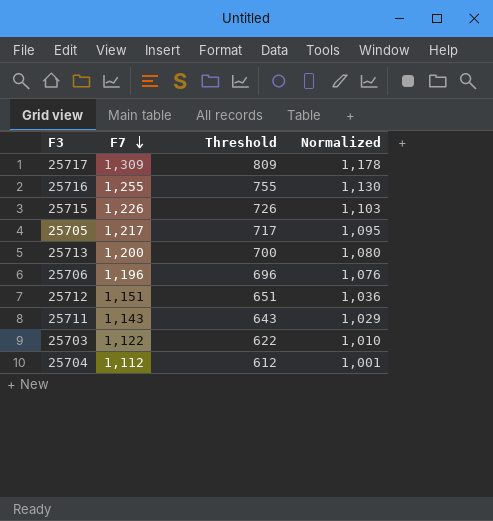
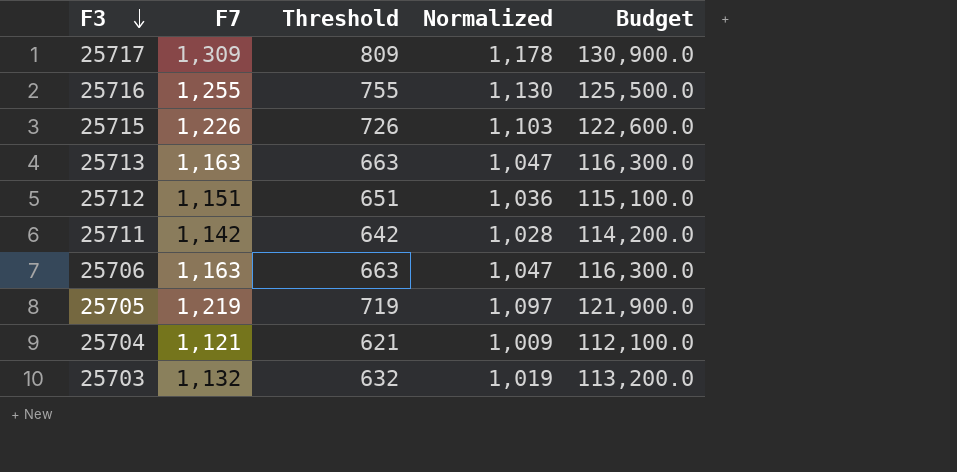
row order: F7 descending -> F3 descending
column Budget | formula: none -> [F7] * 100
25713 | F7: 1,200 -> 1,163
25713 | Threshold: 700 -> 663
25713 | Normalized: 1,080 -> 1,047
25711 | F7: 1,143 -> 1,142
25711 | Threshold: 643 -> 642
25711 | Normalized: 1,029 -> 1,028
25706 | F7: 1,196 -> 1,163
25706 | Threshold: 696 -> 663
25706 | Normalized: 1,076 -> 1,047
25705 | F7: 1,217 -> 1,219
25705 | Threshold: 717 -> 719
25705 | Normalized: 1,095 -> 1,097
25704 | F7: 1,112 -> 1,121
25704 | Threshold: 612 -> 621
25704 | Normalized: 1,001 -> 1,009
25703 | F7: 1,122 -> 1,132
25703 | Threshold: 622 -> 632
25703 | Normalized: 1,010 -> 1,019

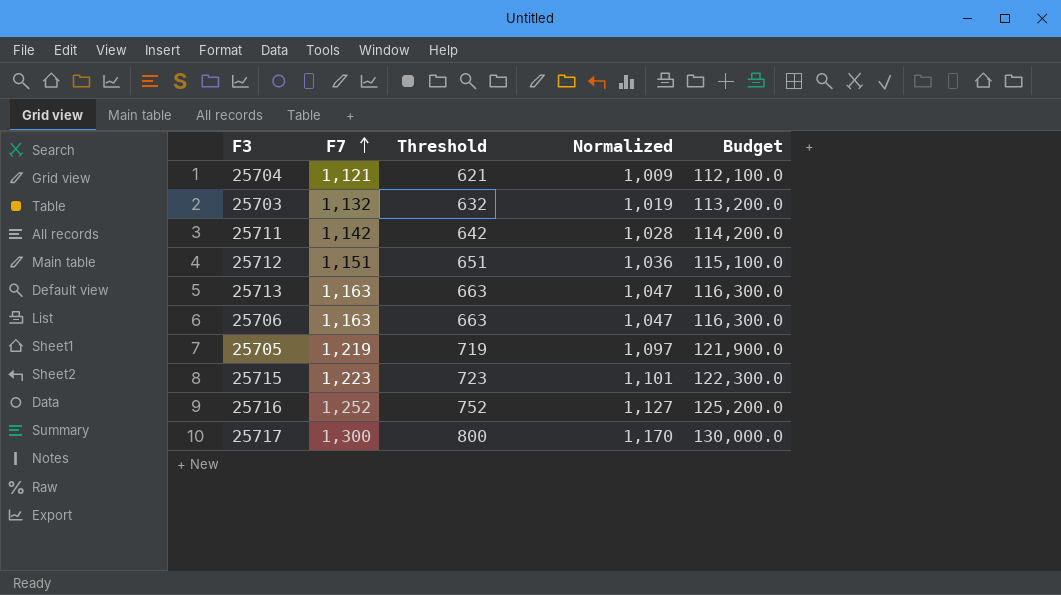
row order: F3 descending -> F7 ascending
25715 | F7: 1,226 -> 1,223
25715 | Threshold: 726 -> 723
25715 | Normalized: 1,103 -> 1,101
25715 | Budget: 122,600.0 -> 122,300.0
25716 | F7: 1,255 -> 1,252
25716 | Threshold: 755 -> 752
25716 | Normalized: 1,130 -> 1,127
25716 | Budget: 125,500.0 -> 125,200.0
25717 | F7: 1,309 -> 1,300
25717 | Threshold: 809 -> 800
25717 | Normalized: 1,178 -> 1,170
25717 | Budget: 130,900.0 -> 130,000.0

